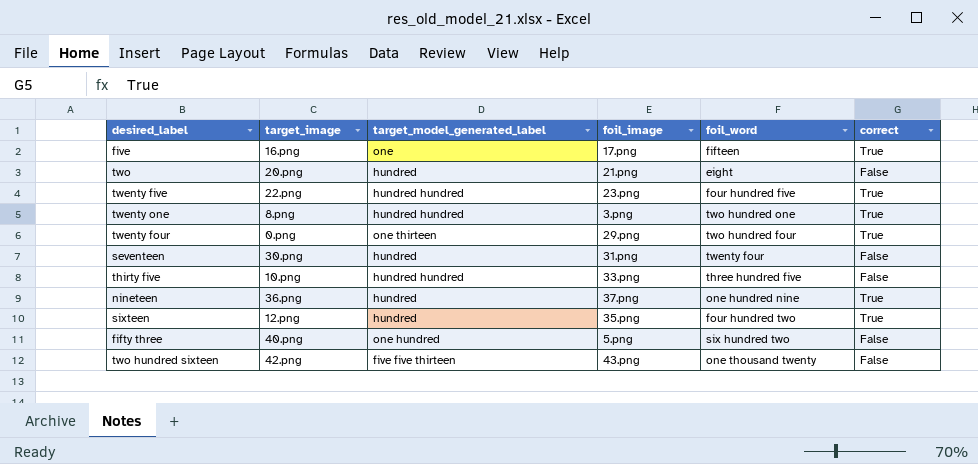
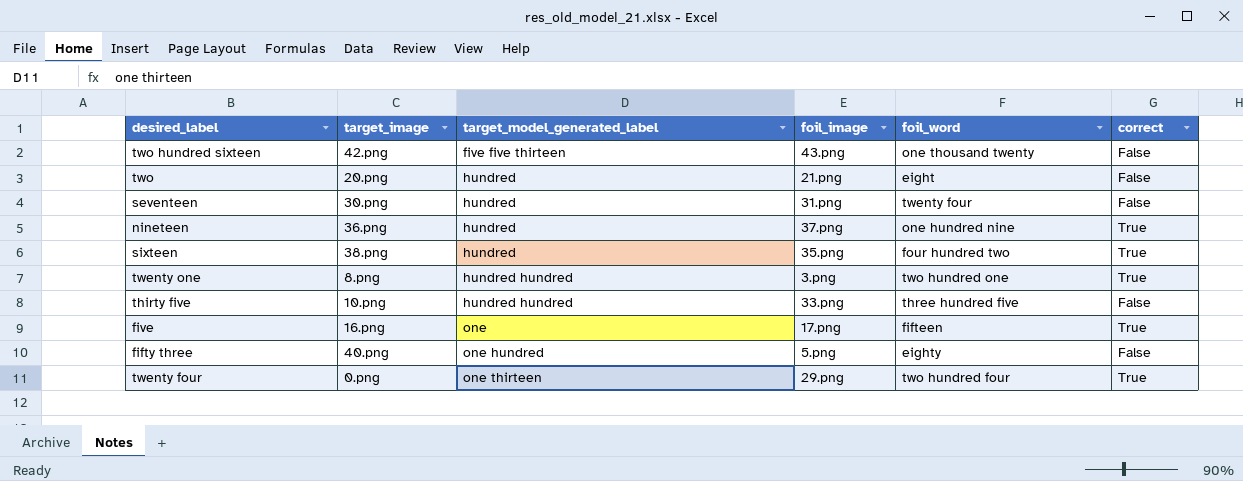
row order: none -> target_model_generated_label ascending
row twenty five: 22.png | hundred hundred | 23.png | four hundred five | True -> none
sixteen | target_image: 12.png -> 38.png
fifty three | foil_word: six hundred two -> eighty

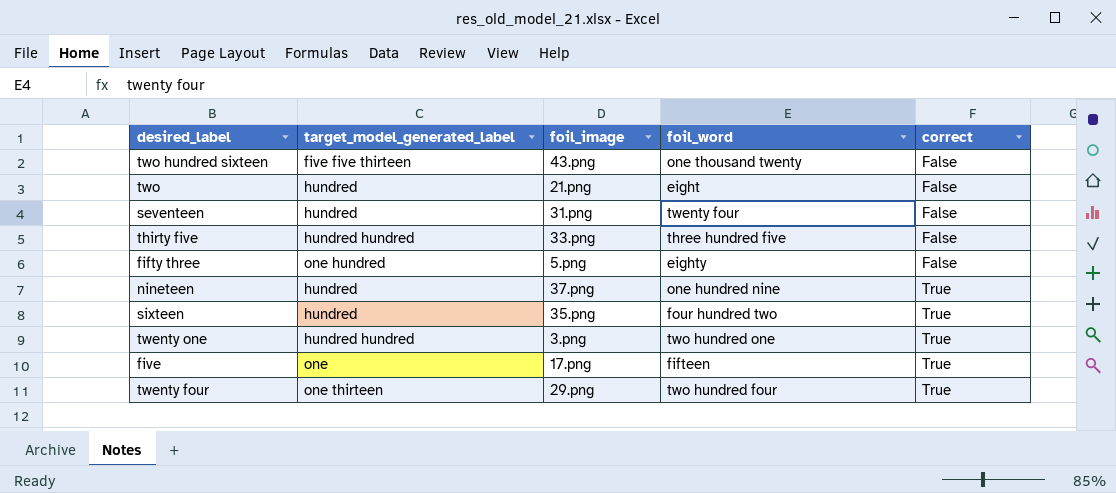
row order: target_model_generated_label ascending -> correct ascending
column target_image | position: 2 -> none

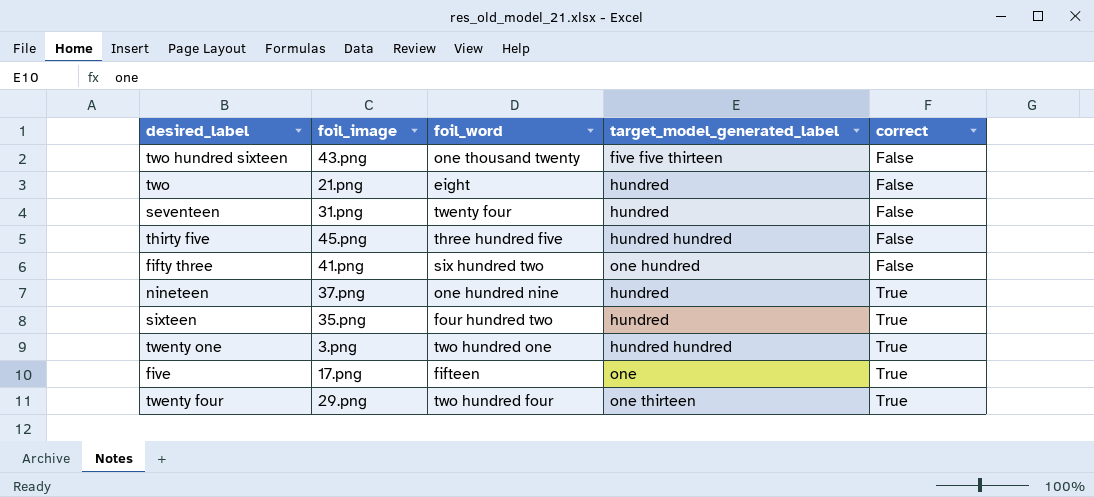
column target_model_generated_label | position: 2 -> 4
thirty five | foil_image: 33.png -> 45.png
fifty three | foil_image: 5.png -> 41.png
fifty three | foil_word: eighty -> six hundred two

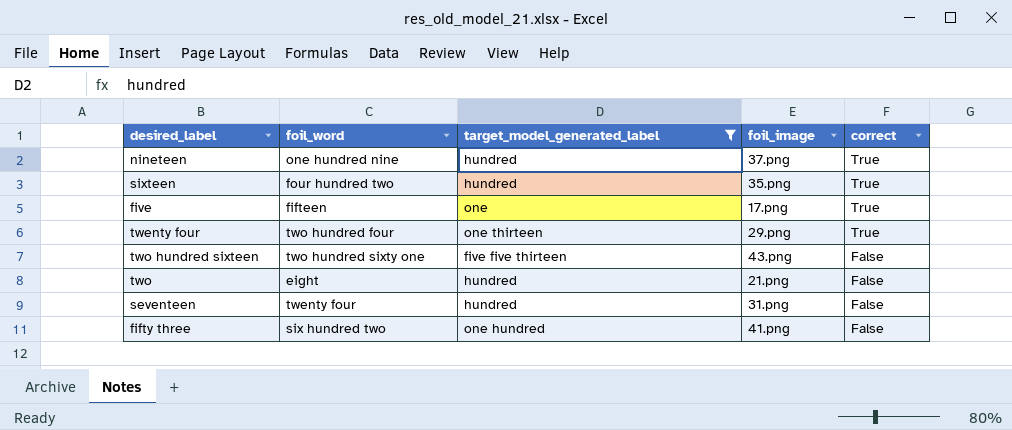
filter: none -> target_model_generated_label != hundred hundred
row order: correct ascending -> correct descending
column foil_image | position: 2 -> 4
two hundred sixteen | foil_word: one thousand twenty -> two hundred sixty one

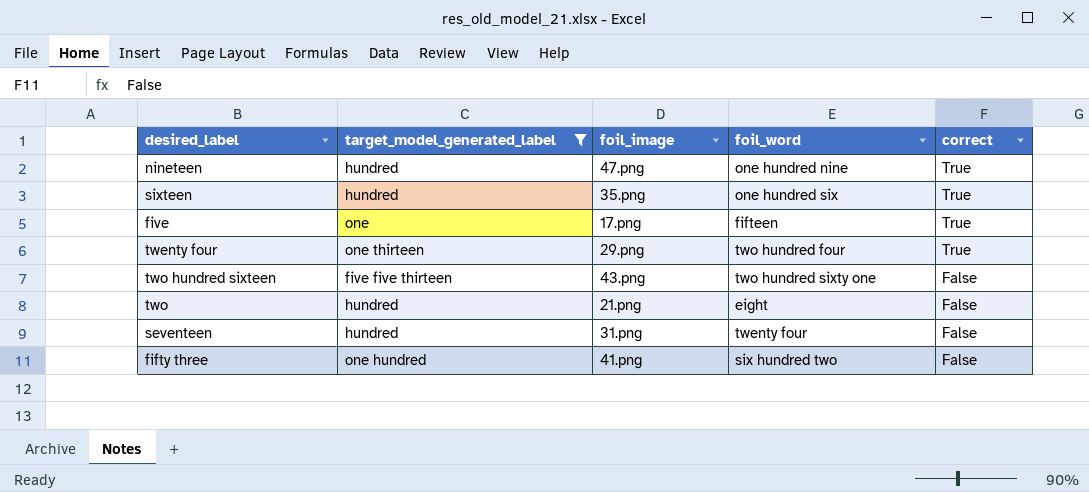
column foil_word | position: 2 -> 4
nineteen | foil_image: 37.png -> 47.png
sixteen | foil_word: four hundred two -> one hundred six

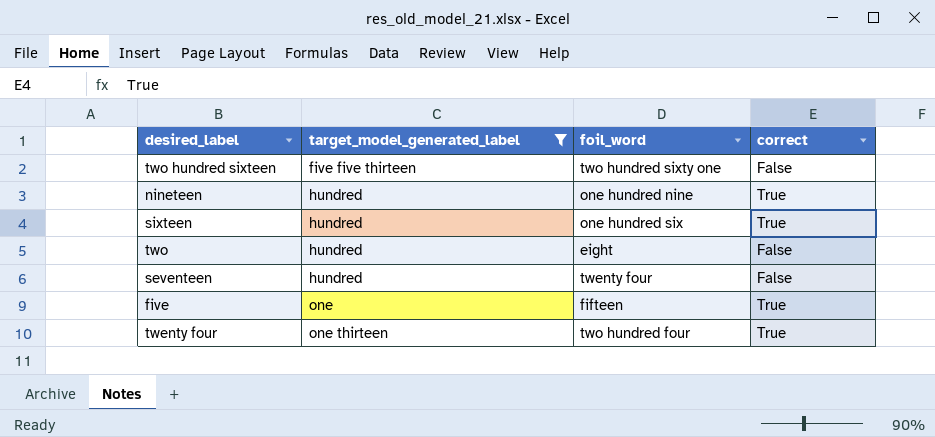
row order: correct descending -> target_model_generated_label ascending
column foil_image | position: 3 -> none
row fifty three: one hundred | 41.png | six hundred two | False -> none

